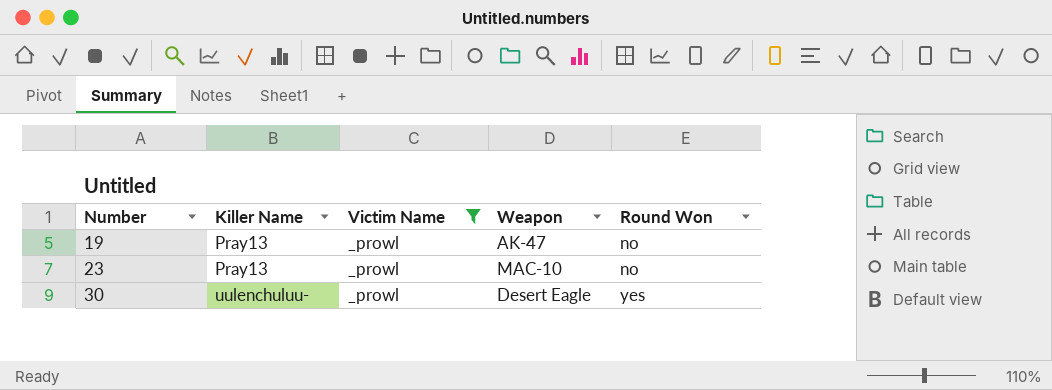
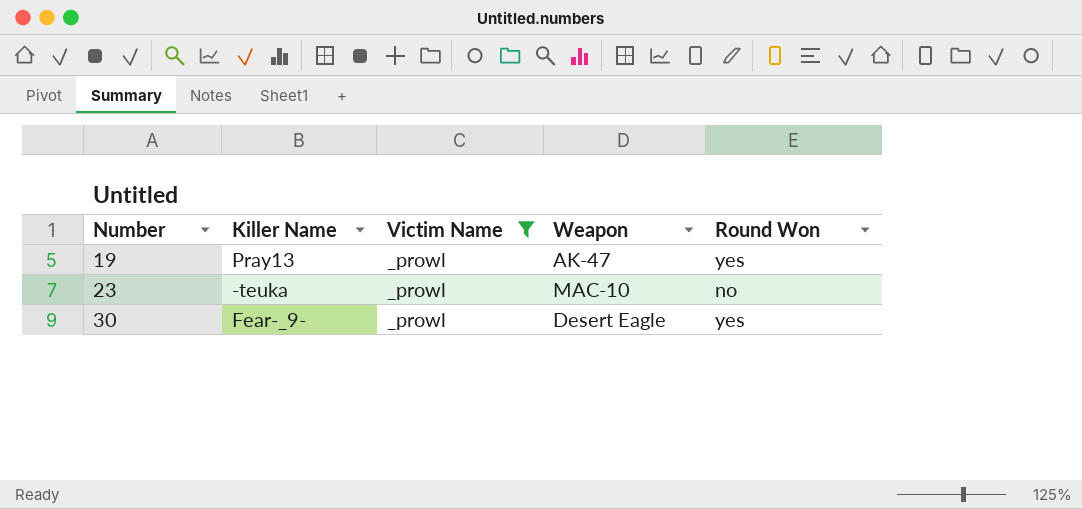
19 | Round Won: no -> yes
23 | Killer Name: Pray13 -> -teuka
30 | Killer Name: uulenchuluu- -> Fear-_9-

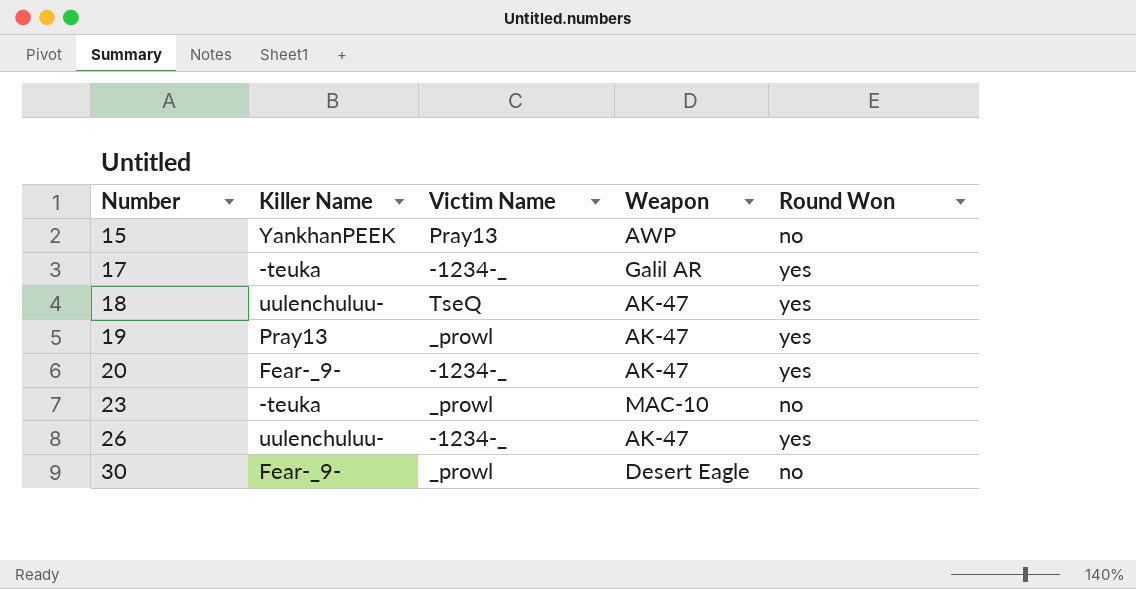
filter: Victim Name = _prowl -> none
30 | Round Won: yes -> no

